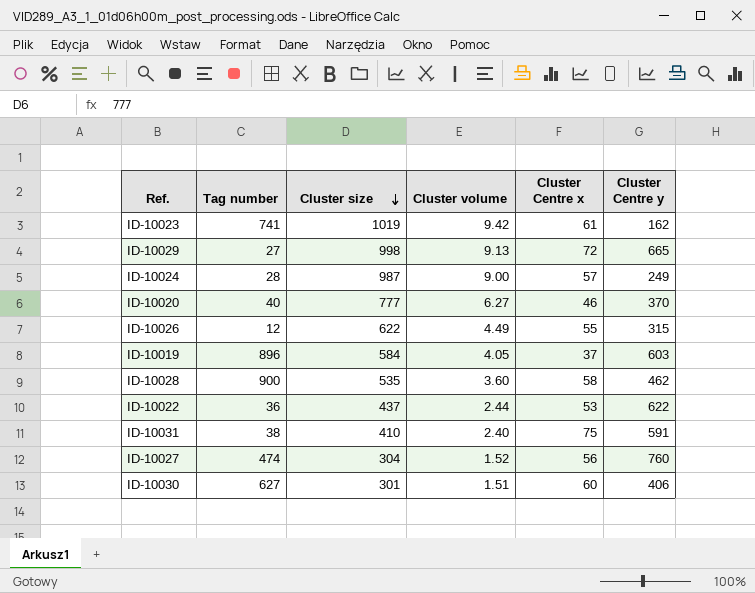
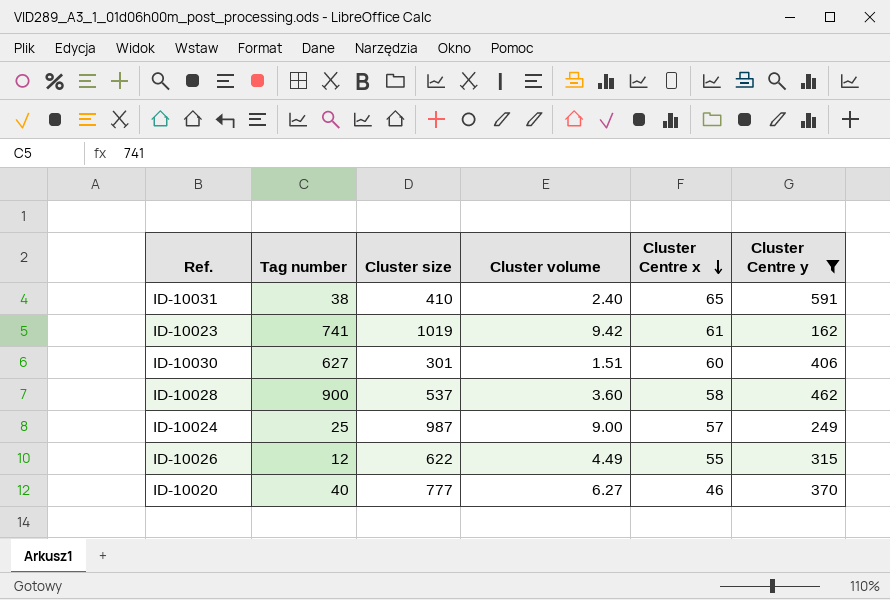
filter: none -> Cluster Centre y <= 591
row order: Cluster size descending -> Cluster Centre x descending
ID-10031 | Cluster Centre x: 75 -> 65
ID-10028 | Cluster size: 535 -> 537
ID-10024 | Tag number: 28 -> 25

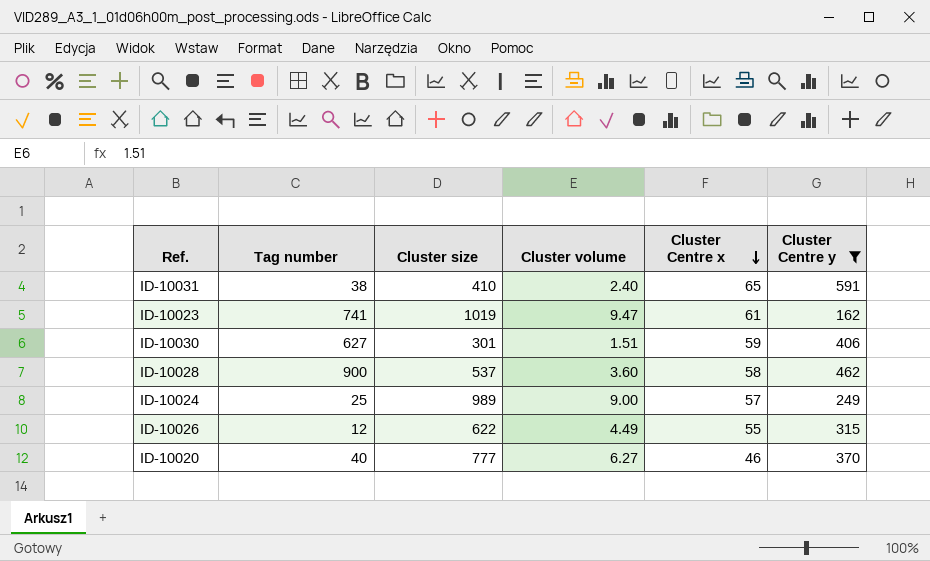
ID-10023 | Cluster volume: 9.42 -> 9.47
ID-10030 | Cluster Centre x: 60 -> 59
ID-10024 | Cluster size: 987 -> 989

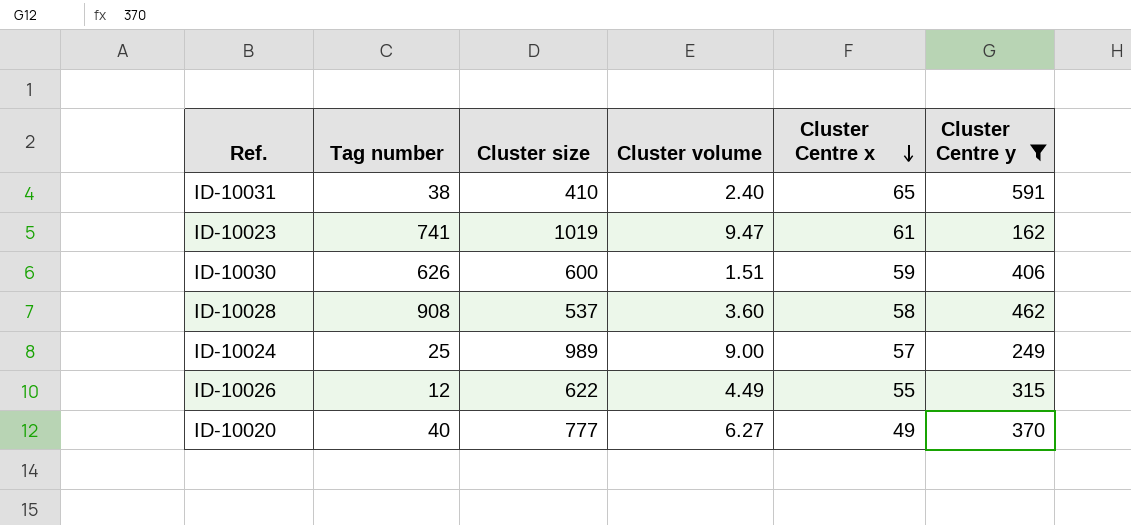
ID-10030 | Tag number: 627 -> 626
ID-10030 | Cluster size: 301 -> 600
ID-10028 | Tag number: 900 -> 908
ID-10020 | Cluster Centre x: 46 -> 49

